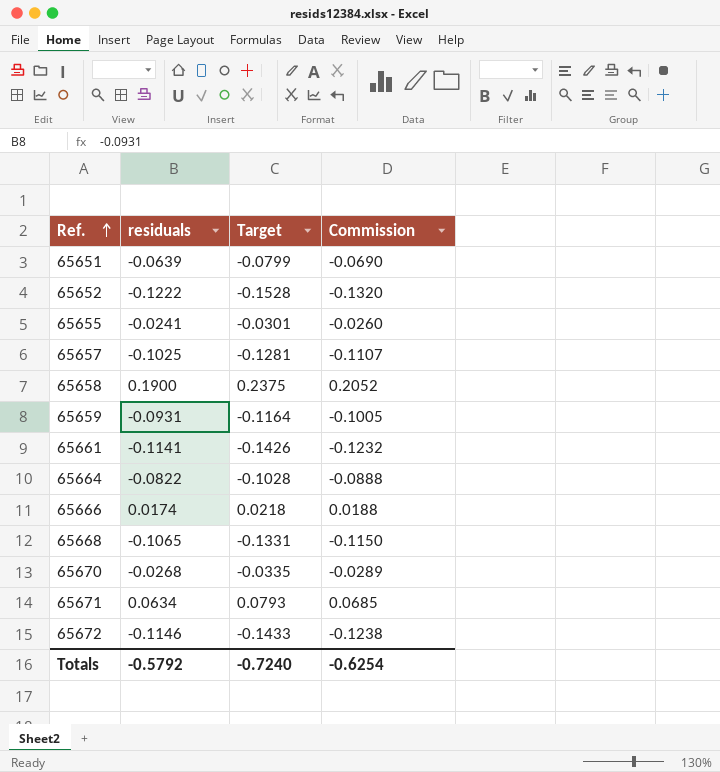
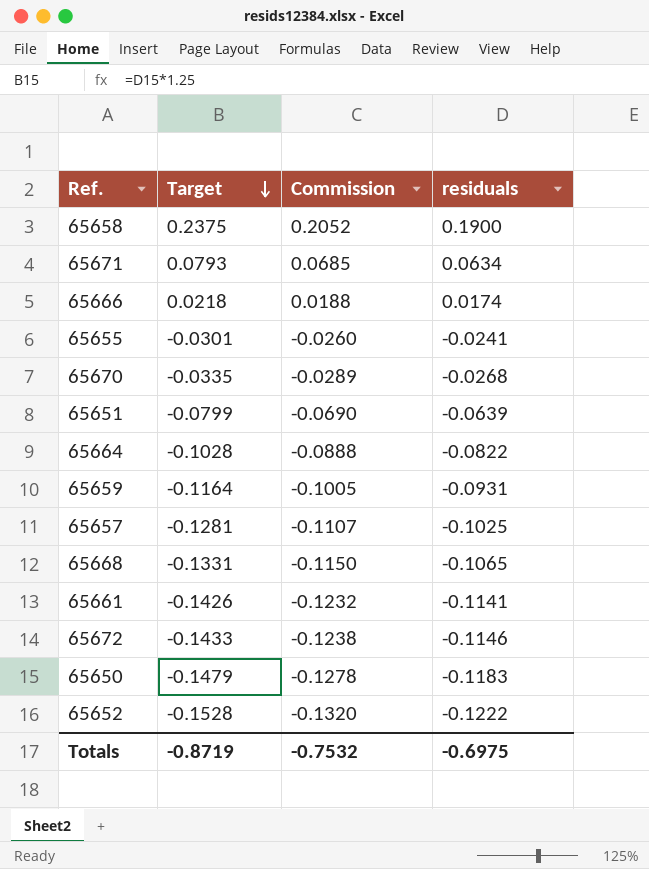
row order: Ref. ascending -> Target descending
column residuals | position: 2 -> 4
row 65650: none -> -0.1479 | -0.1278 | -0.1183
Totals | Target: -0.7240 -> -0.8719
Totals | Commission: -0.6254 -> -0.7532
Totals | residuals: -0.5792 -> -0.6975

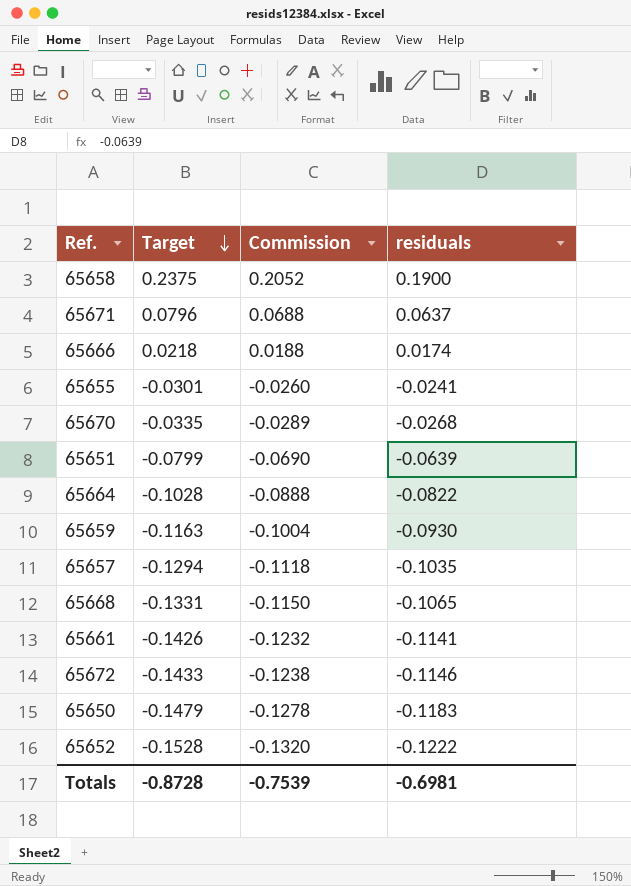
65671 | Target: 0.0793 -> 0.0796
65671 | Commission: 0.0685 -> 0.0688
65671 | residuals: 0.0634 -> 0.0637
65659 | Target: -0.1164 -> -0.1163
65659 | Commission: -0.1005 -> -0.1004
65659 | residuals: -0.0931 -> -0.0930
65657 | Target: -0.1281 -> -0.1294
65657 | Commission: -0.1107 -> -0.1118
65657 | residuals: -0.1025 -> -0.1035
Totals | Target: -0.8719 -> -0.8728
Totals | Commission: -0.7532 -> -0.7539
Totals | residuals: -0.6975 -> -0.6981

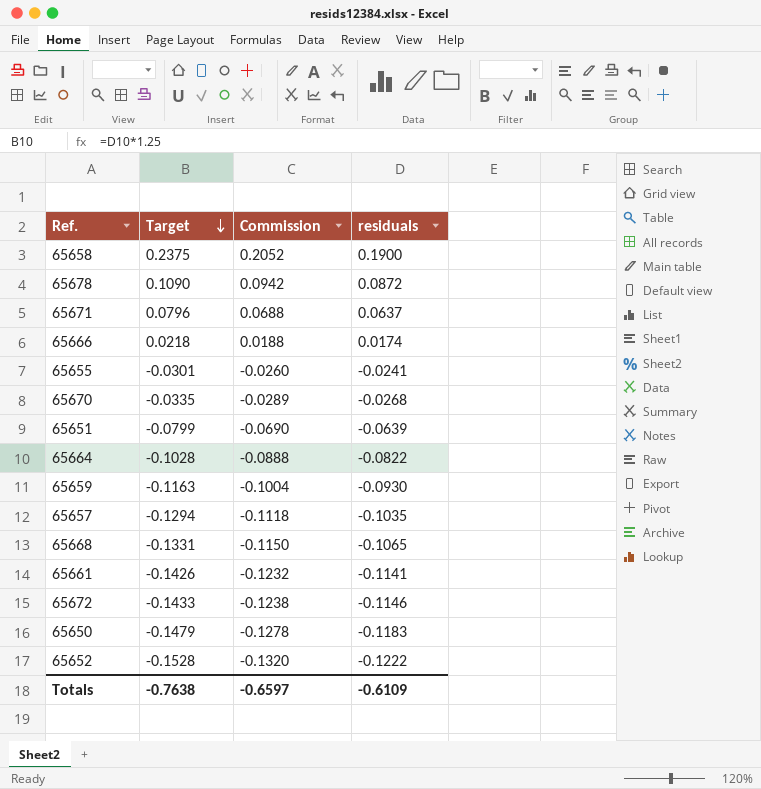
row 65678: none -> 0.1090 | 0.0942 | 0.0872
Totals | Target: -0.8728 -> -0.7638
Totals | Commission: -0.7539 -> -0.6597
Totals | residuals: -0.6981 -> -0.6109

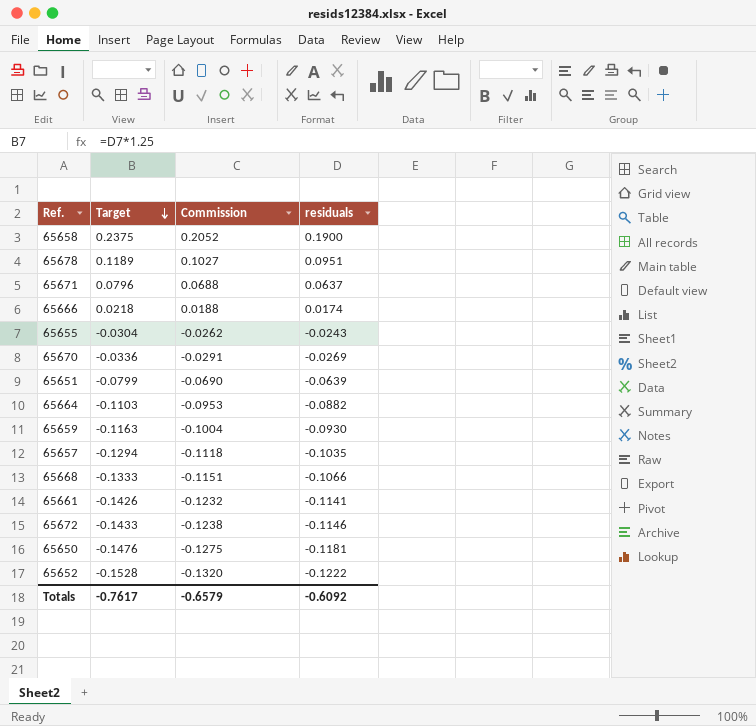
65678 | Target: 0.1090 -> 0.1189
65678 | Commission: 0.0942 -> 0.1027
65678 | residuals: 0.0872 -> 0.0951
65655 | Target: -0.0301 -> -0.0304
65655 | Commission: -0.0260 -> -0.0262
65655 | residuals: -0.0241 -> -0.0243
65670 | Target: -0.0335 -> -0.0336
65670 | Commission: -0.0289 -> -0.0291
65670 | residuals: -0.0268 -> -0.0269
65664 | Target: -0.1028 -> -0.1103
65664 | Commission: -0.0888 -> -0.0953
65664 | residuals: -0.0822 -> -0.0882
65668 | Target: -0.1331 -> -0.1333
65668 | Commission: -0.1150 -> -0.1151
65668 | residuals: -0.1065 -> -0.1066
65650 | Target: -0.1479 -> -0.1476
65650 | Commission: -0.1278 -> -0.1275
65650 | residuals: -0.1183 -> -0.1181
Totals | Target: -0.7638 -> -0.7617
Totals | Commission: -0.6597 -> -0.6579
Totals | residuals: -0.6109 -> -0.6092

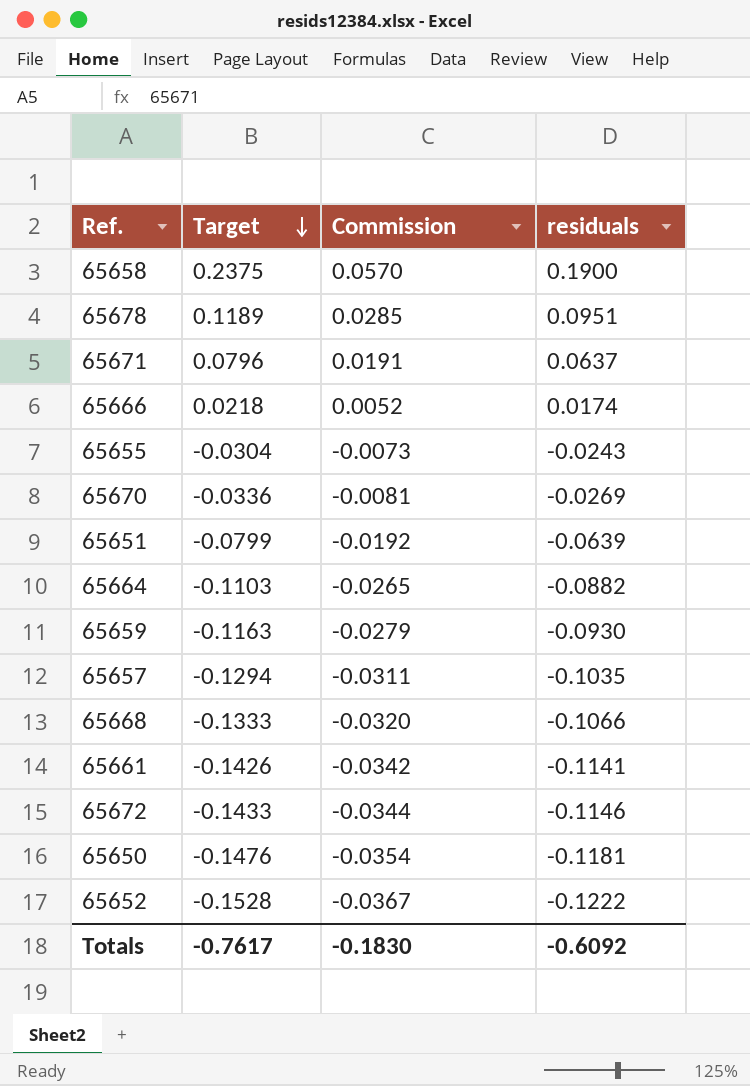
column Commission | formula: [residuals] * 1.08 -> [residuals] * 0.3
Totals | Commission: -0.6579 -> -0.1830

